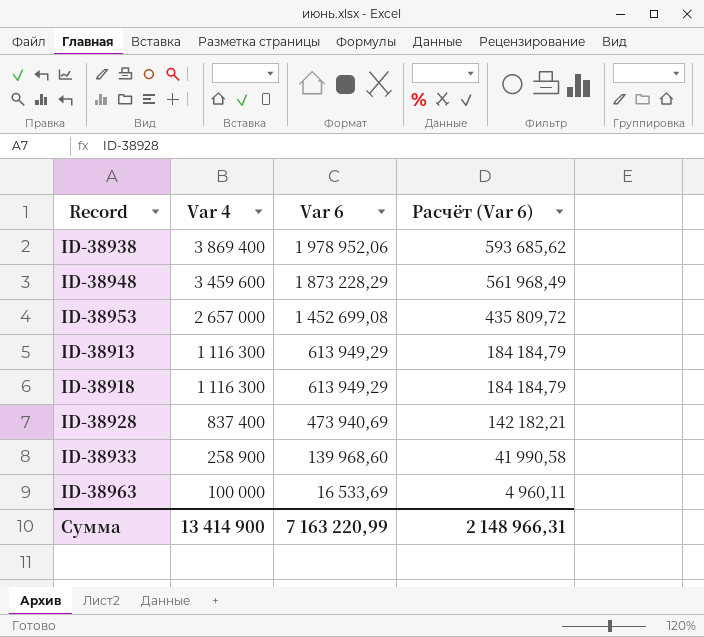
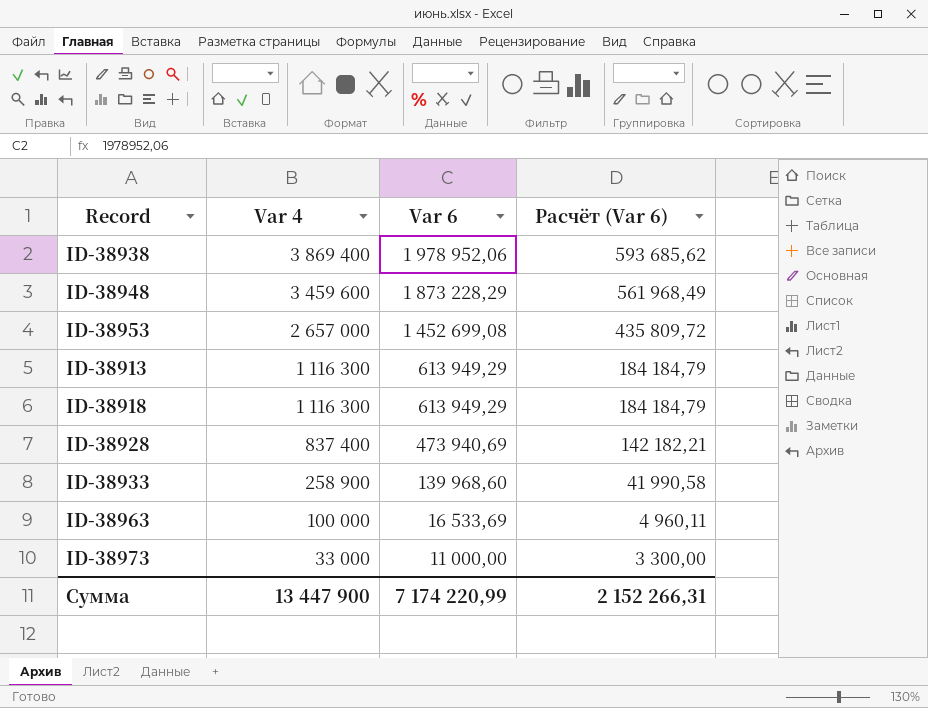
row ID-38973: none -> 33 000 | 11 000,00 | 3 300,00
Сумма | Var 4: 13 414 900 -> 13 447 900
Сумма | Var 6: 7 163 220,99 -> 7 174 220,99
Сумма | Расчёт (Var 6): 2 148 966,31 -> 2 152 266,31

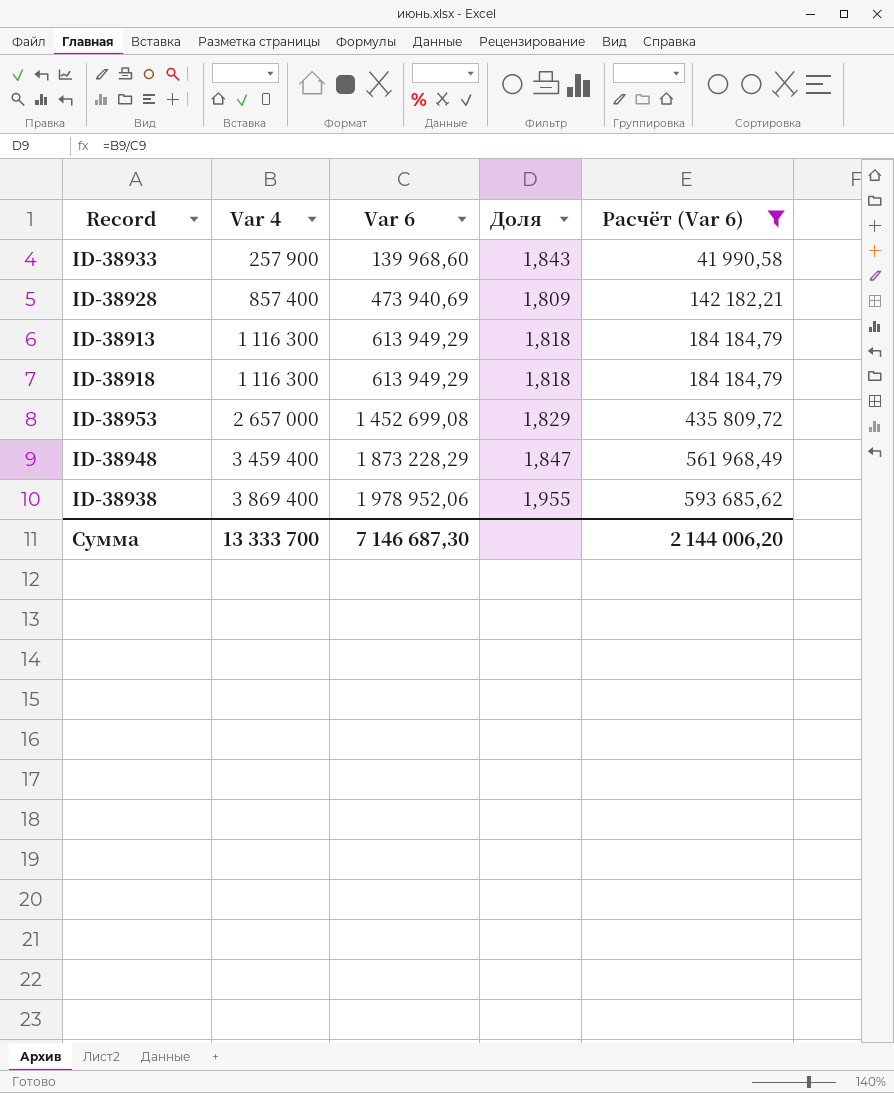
filter: none -> Расчёт (Var 6) >= 41 990,58
row order: Var 4 descending -> Var 4 ascending
column Доля | formula: none -> [Var 4] / [Var 6]
ID-38933 | Var 4: 258 900 -> 257 900
ID-38928 | Var 4: 837 400 -> 857 400
ID-38948 | Var 4: 3 459 600 -> 3 459 400
Сумма | Var 4: 13 447 900 -> 13 333 700
Сумма | Var 6: 7 174 220,99 -> 7 146 687,30
Сумма | Расчёт (Var 6): 2 152 266,31 -> 2 144 006,20

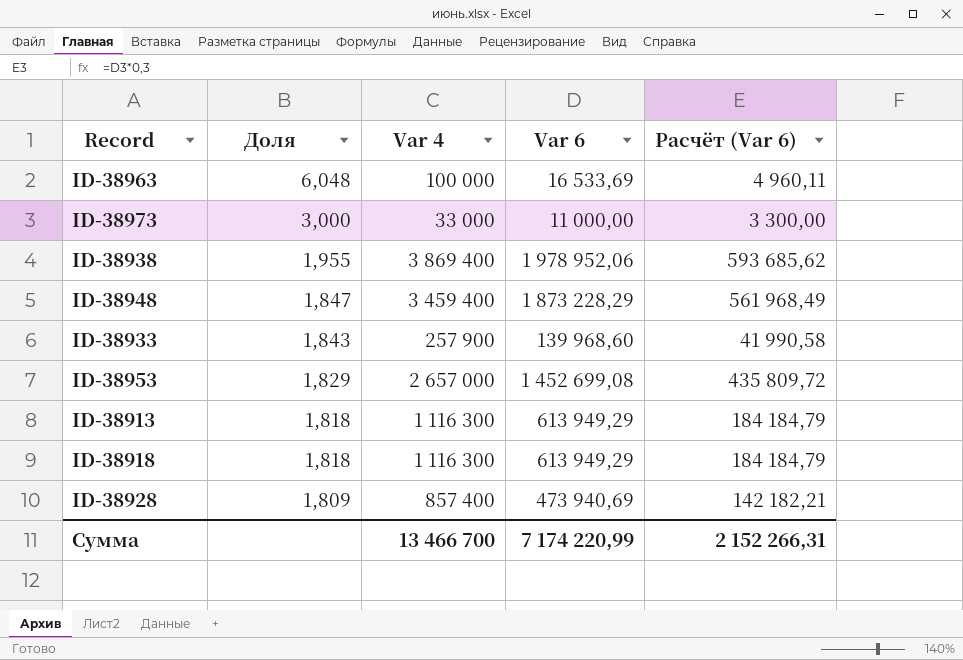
filter: Расчёт (Var 6) >= 41 990,58 -> none
row order: Var 4 ascending -> Доля descending
column Доля | position: 4 -> 2
Сумма | Var 4: 13 333 700 -> 13 466 700
Сумма | Var 6: 7 146 687,30 -> 7 174 220,99
Сумма | Расчёт (Var 6): 2 144 006,20 -> 2 152 266,31

